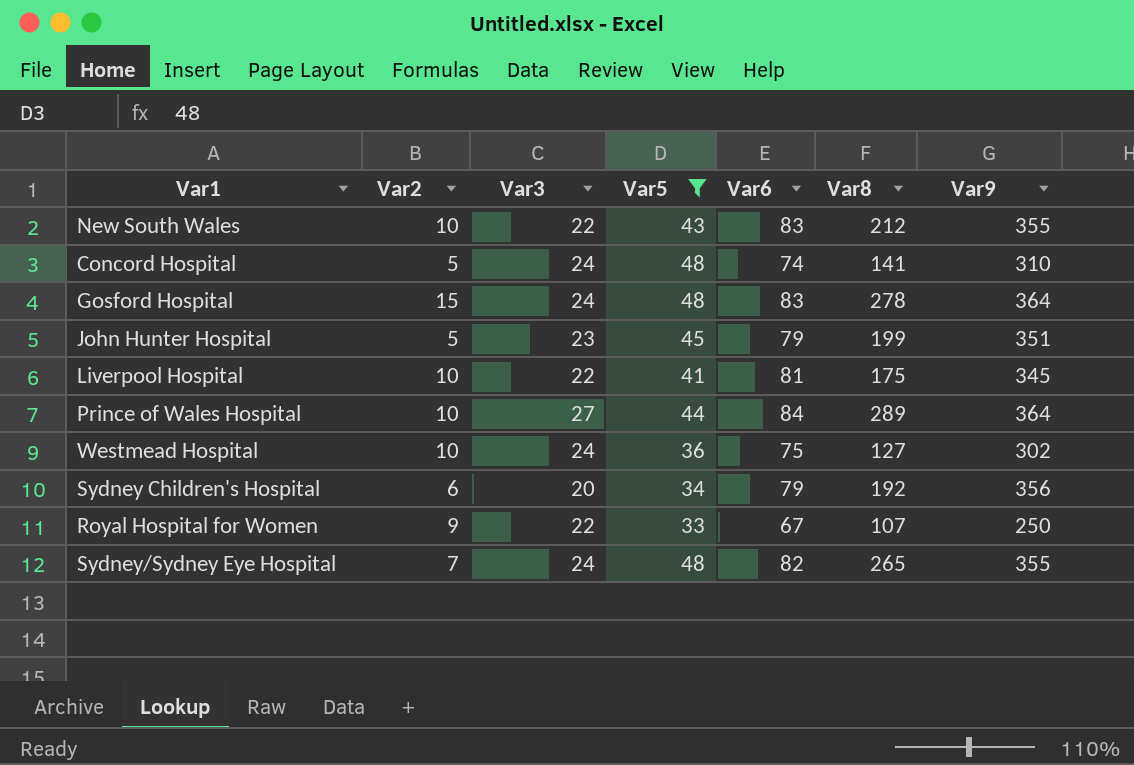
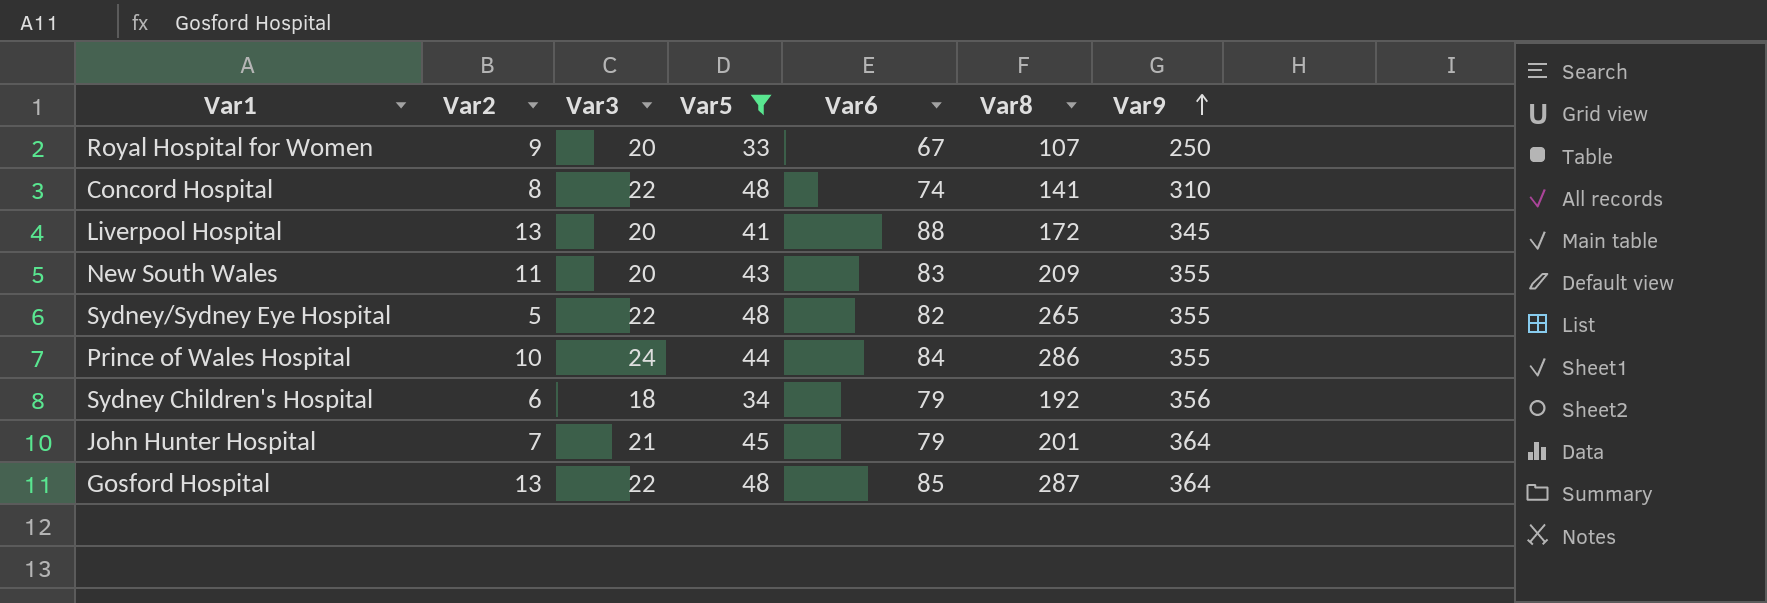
row order: none -> Var9 ascending
row Westmead Hospital: 10 | 24 | 36 | 75 | 127 | 302 -> none
Royal Hospital for Women | Var3: 22 -> 20
Concord Hospital | Var2: 5 -> 8
Concord Hospital | Var3: 24 -> 22
Liverpool Hospital | Var2: 10 -> 13
Liverpool Hospital | Var3: 22 -> 20
Liverpool Hospital | Var6: 81 -> 88
Liverpool Hospital | Var8: 175 -> 172
New South Wales | Var2: 10 -> 11
New South Wales | Var3: 22 -> 20
New South Wales | Var8: 212 -> 209
Sydney/Sydney Eye Hospital | Var2: 7 -> 5
Sydney/Sydney Eye Hospital | Var3: 24 -> 22
Prince of Wales Hospital | Var3: 27 -> 24
Prince of Wales Hospital | Var8: 289 -> 286
Prince of Wales Hospital | Var9: 364 -> 355
Sydney Children's Hospital | Var3: 20 -> 18
John Hunter Hospital | Var2: 5 -> 7
John Hunter Hospital | Var3: 23 -> 21
John Hunter Hospital | Var8: 199 -> 201
John Hunter Hospital | Var9: 351 -> 364
Gosford Hospital | Var2: 15 -> 13
Gosford Hospital | Var3: 24 -> 22
Gosford Hospital | Var6: 83 -> 85
Gosford Hospital | Var8: 278 -> 287

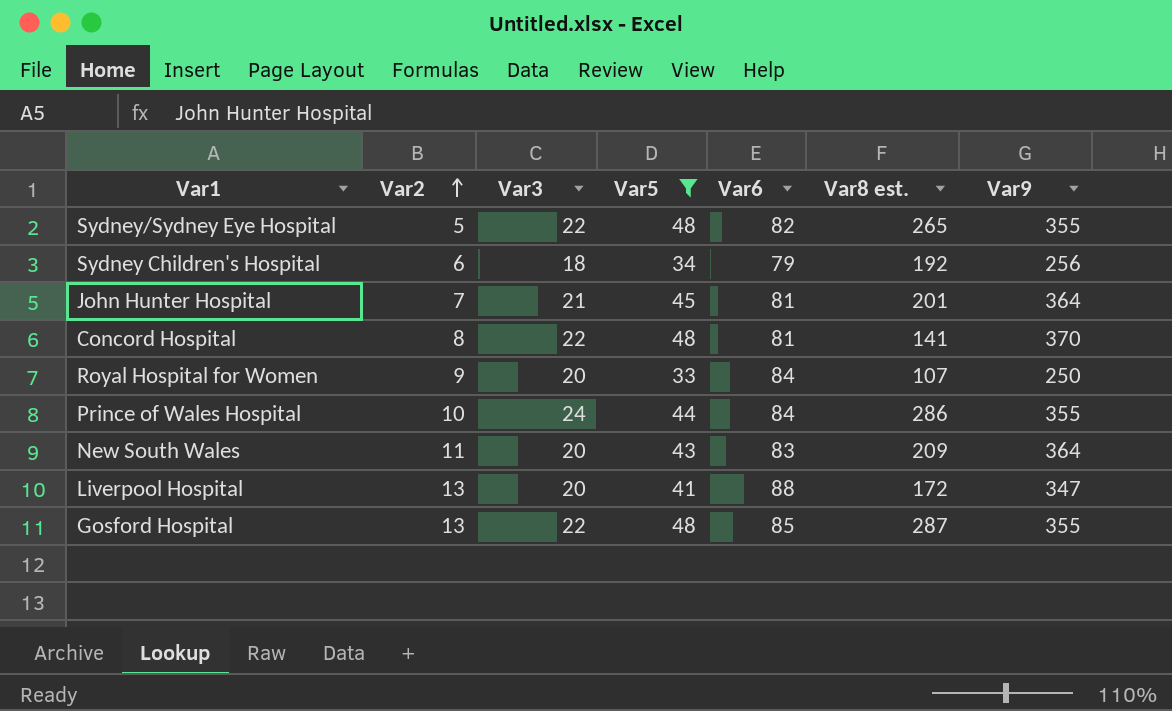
row order: Var9 ascending -> Var2 ascending
column name: Var8 -> Var8 est.
Sydney Children's Hospital | Var9: 356 -> 256
John Hunter Hospital | Var6: 79 -> 81
Concord Hospital | Var6: 74 -> 81
Concord Hospital | Var9: 310 -> 370
Royal Hospital for Women | Var6: 67 -> 84
New South Wales | Var9: 355 -> 364
Liverpool Hospital | Var9: 345 -> 347
Gosford Hospital | Var9: 364 -> 355

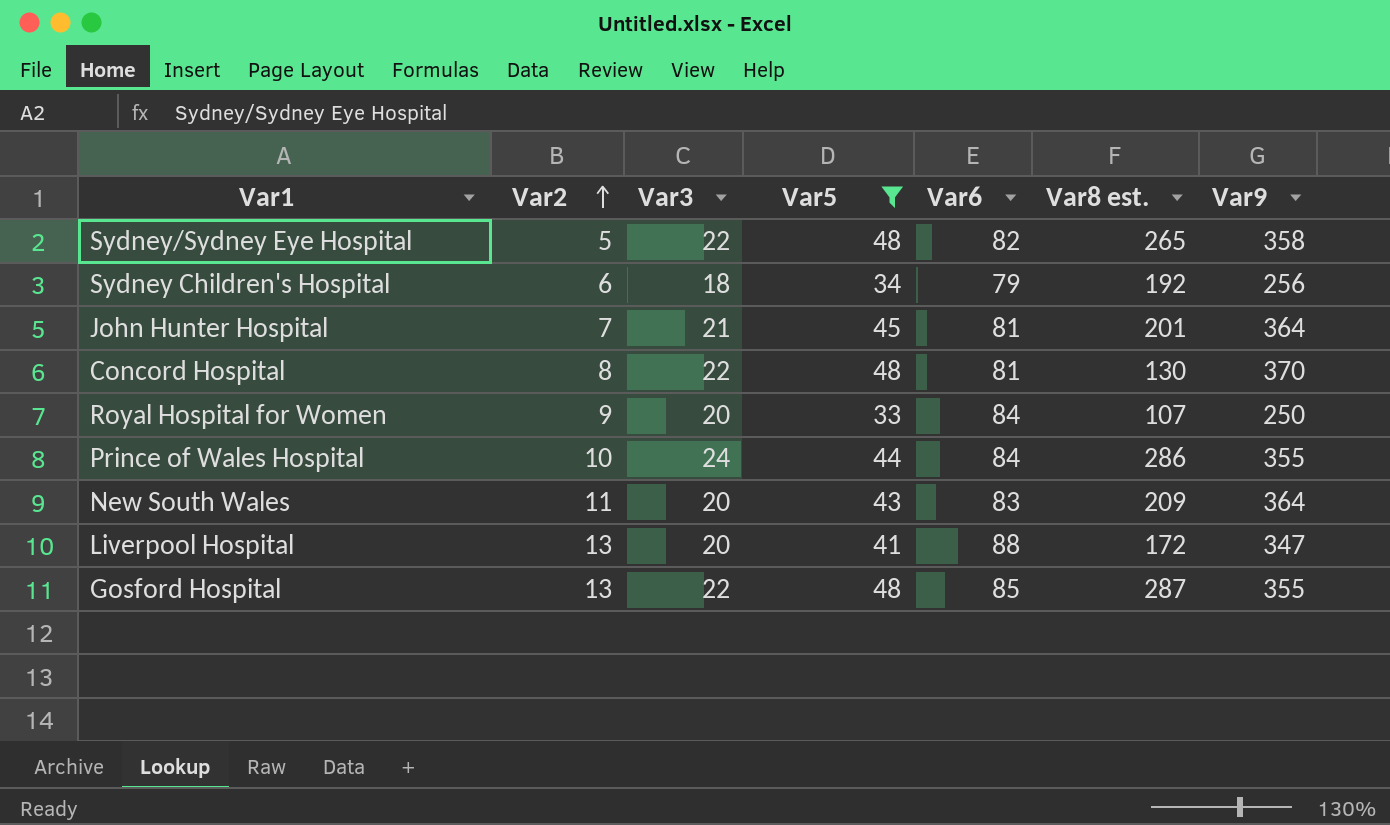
Sydney/Sydney Eye Hospital | Var9: 355 -> 358
Concord Hospital | Var8 est.: 141 -> 130

